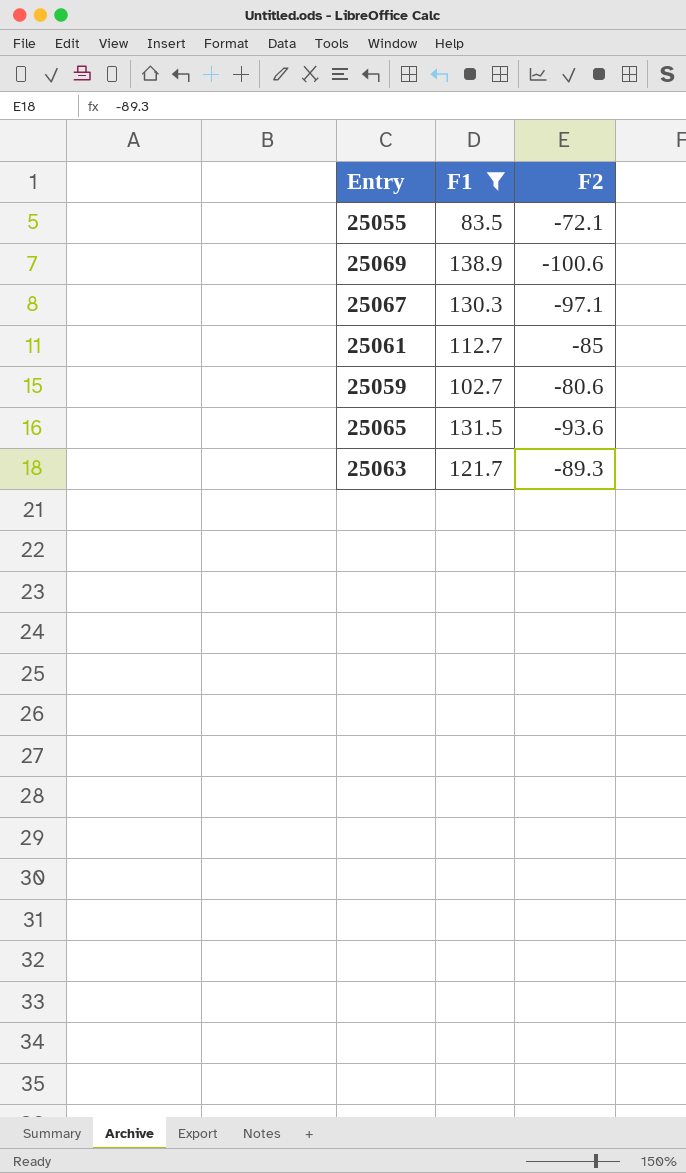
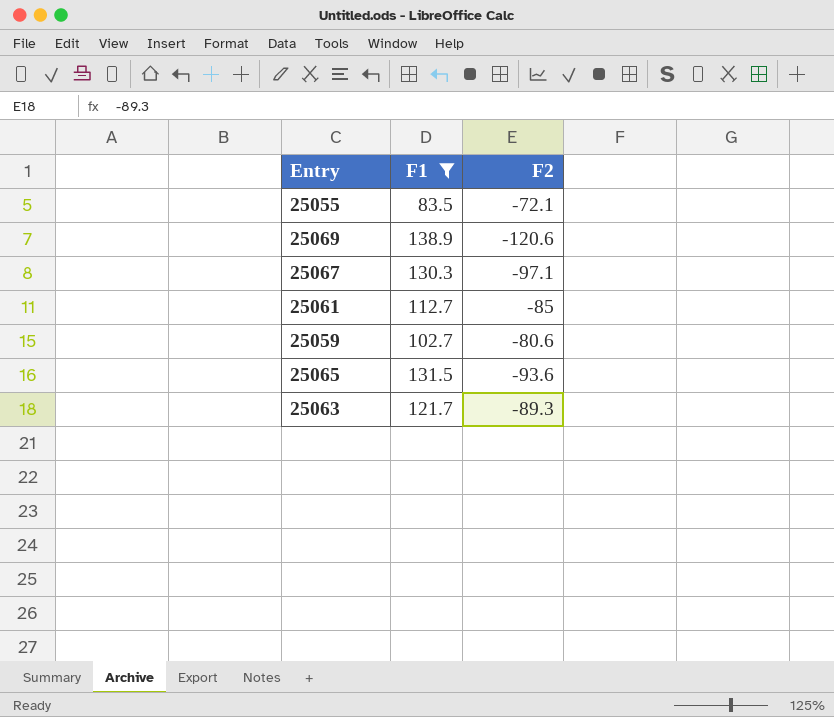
25069 | F2: -100.6 -> -120.6

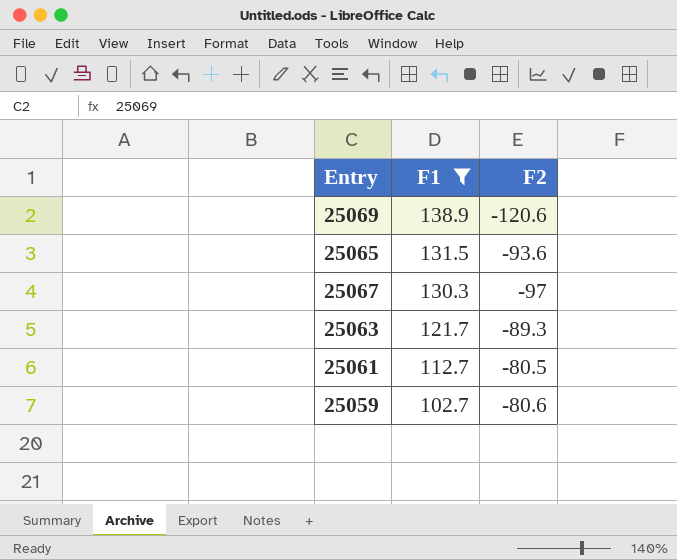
row order: none -> F1 descending
row 25055: 83.5 | -72.1 -> none
25067 | F2: -97.1 -> -97
25061 | F2: -85 -> -80.5

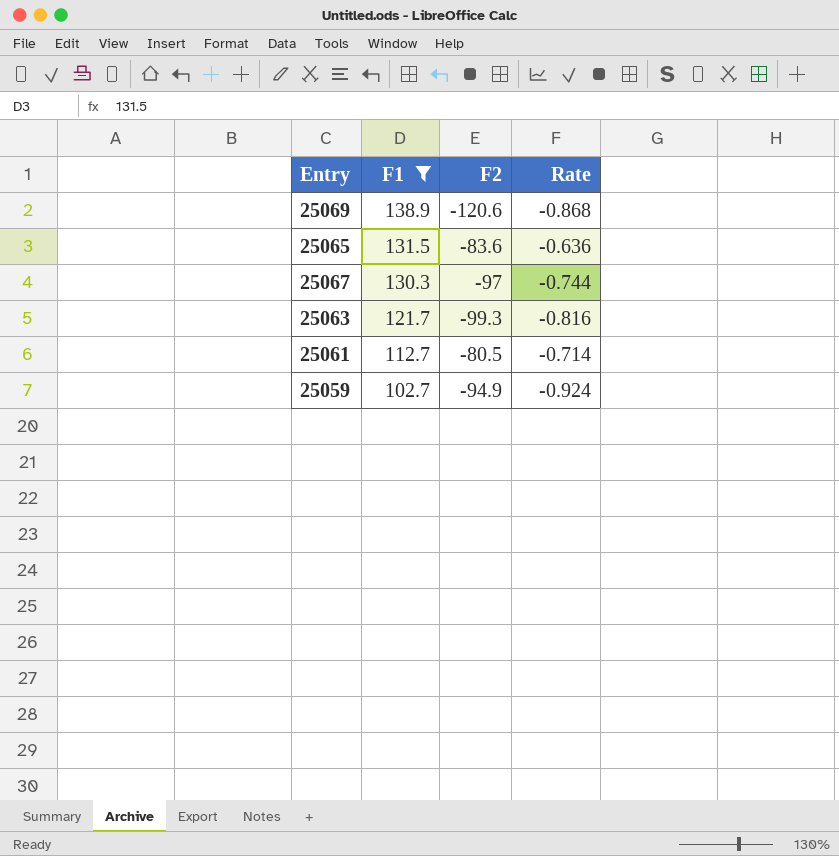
column Rate | formula: none -> [F2] / [F1]
25065 | F2: -93.6 -> -83.6
25063 | F2: -89.3 -> -99.3
25059 | F2: -80.6 -> -94.9

